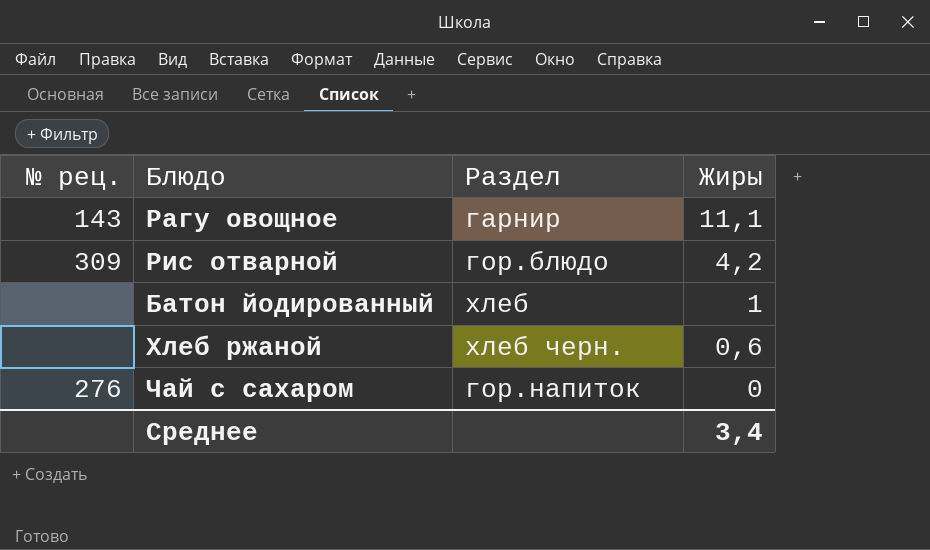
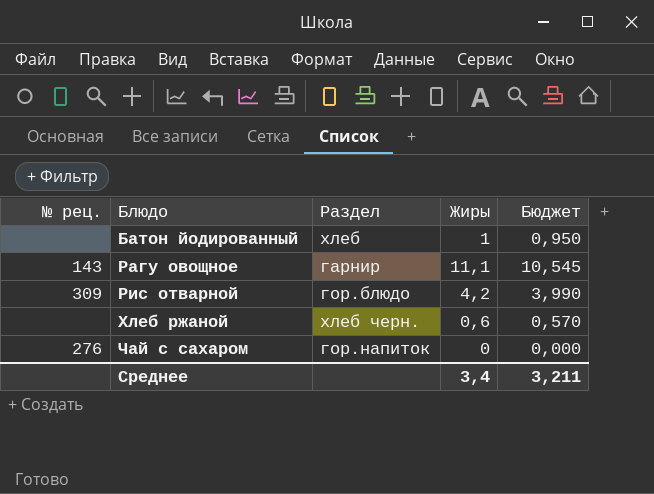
row order: Жиры descending -> Блюдо ascending
column Бюджет | formula: none -> [Жиры] * 0,95

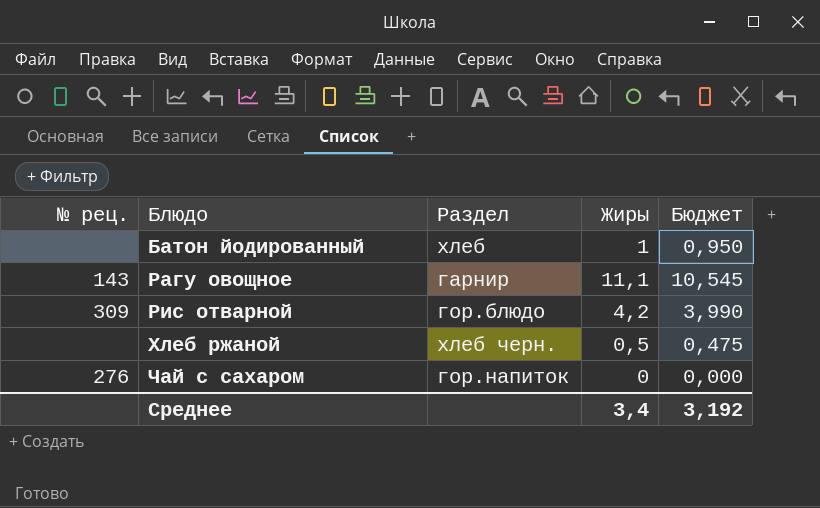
Хлеб ржаной | Жиры: 0,6 -> 0,5
Хлеб ржаной | Бюджет: 0,570 -> 0,475
Среднее | Бюджет: 3,211 -> 3,192

